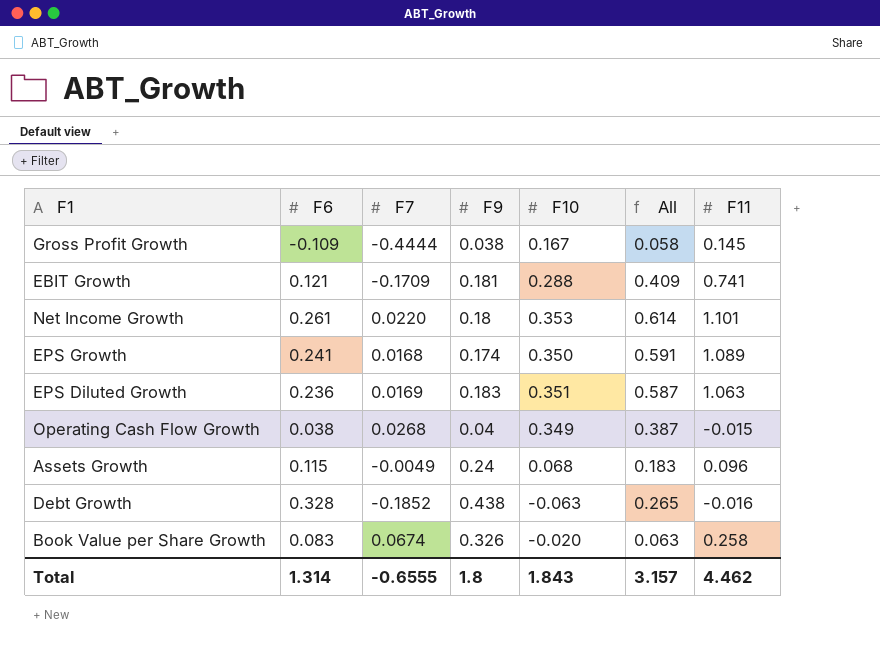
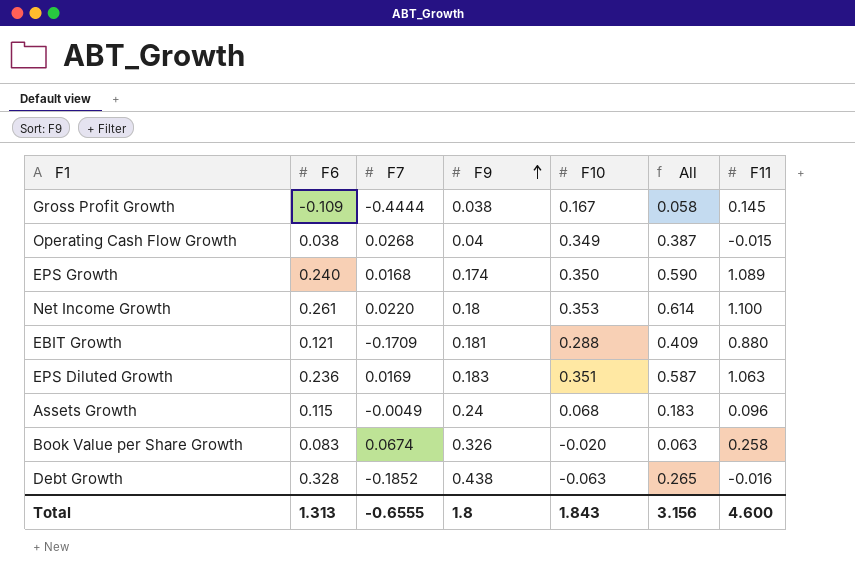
row order: none -> F9 ascending
EPS Growth | F6: 0.241 -> 0.240
EPS Growth | All: 0.591 -> 0.590
Net Income Growth | F11: 1.101 -> 1.100
EBIT Growth | F11: 0.741 -> 0.880
Total | F6: 1.314 -> 1.313
Total | All: 3.157 -> 3.156
Total | F11: 4.462 -> 4.600

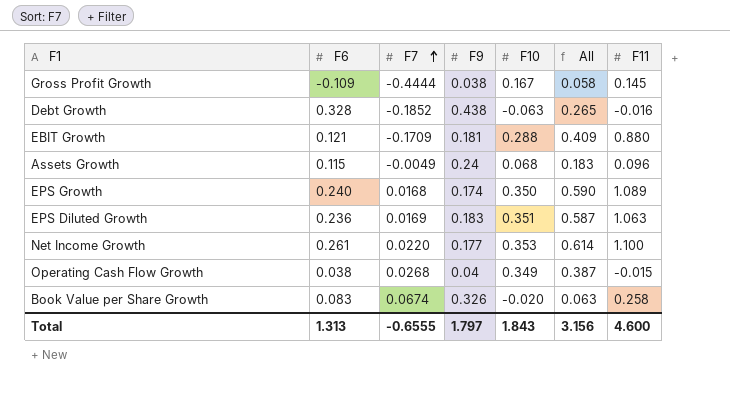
row order: F9 ascending -> F7 ascending
Net Income Growth | F9: 0.18 -> 0.177
Total | F9: 1.8 -> 1.797

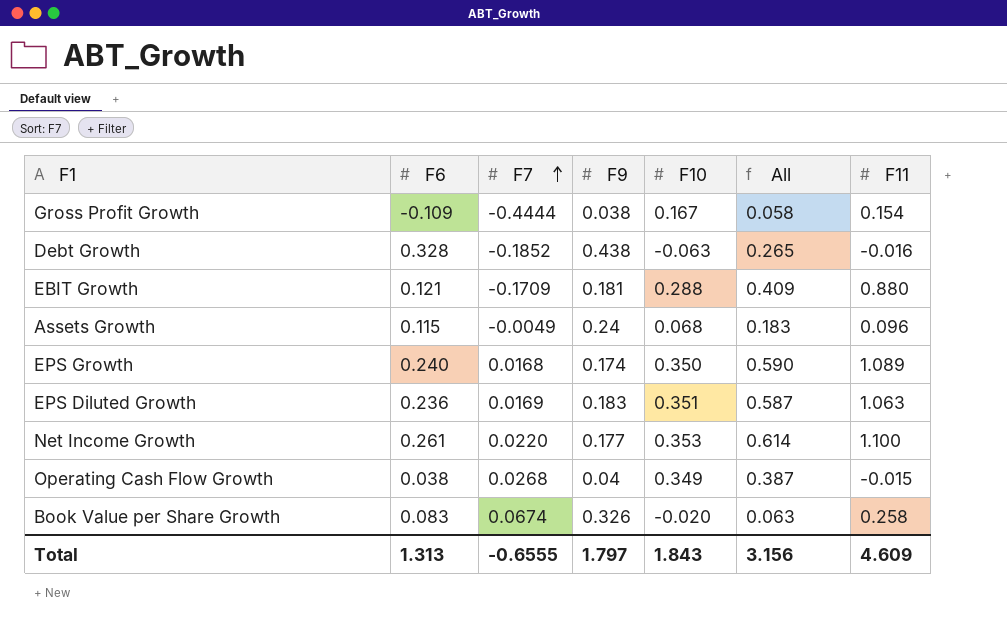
Gross Profit Growth | F11: 0.145 -> 0.154
Total | F11: 4.600 -> 4.609

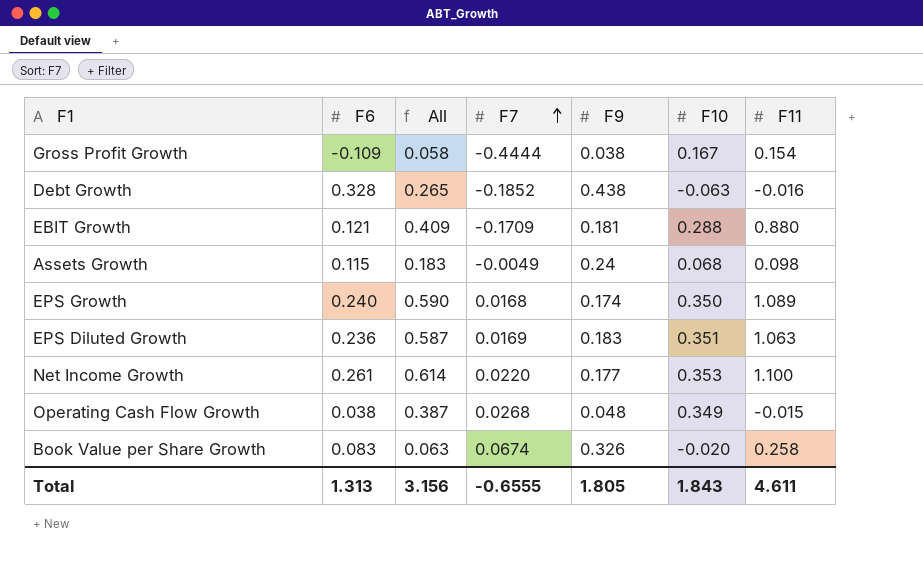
column All | position: 6 -> 3
Assets Growth | F11: 0.096 -> 0.098
Operating Cash Flow Growth | F9: 0.04 -> 0.048
Total | F9: 1.797 -> 1.805
Total | F11: 4.609 -> 4.611

